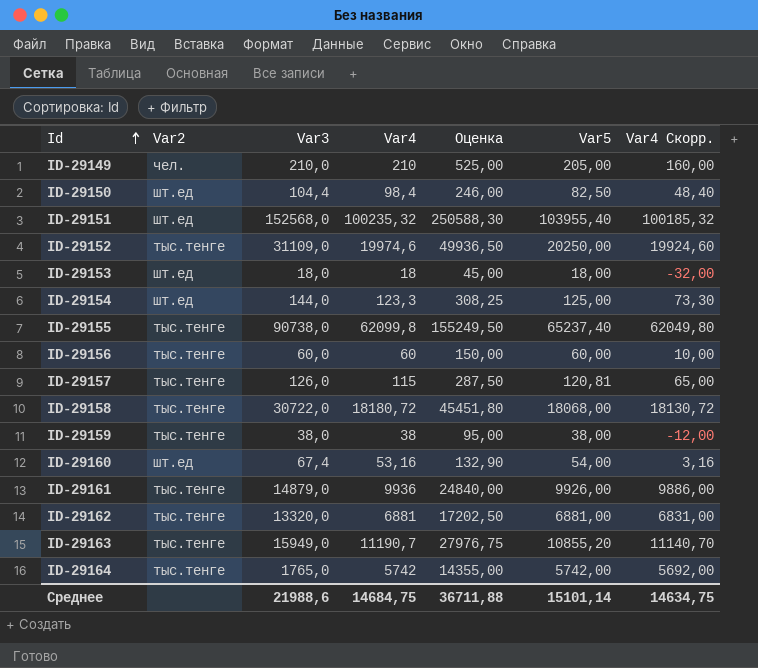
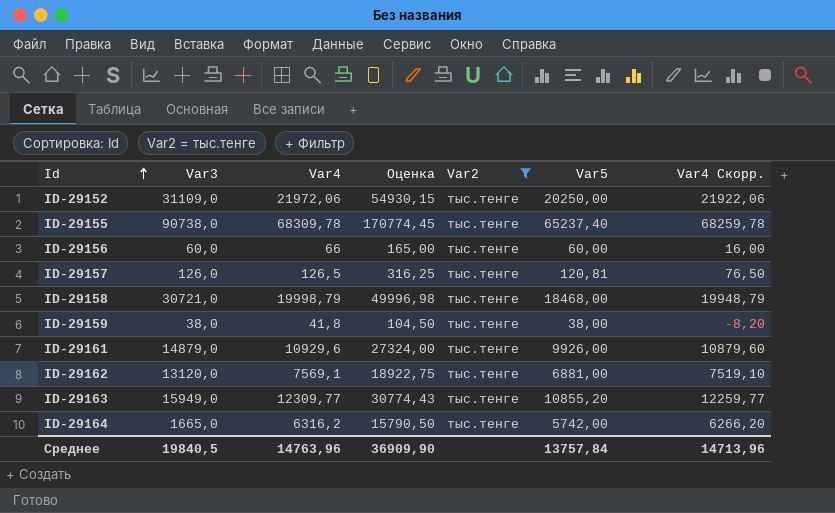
filter: none -> Var2 = тыс.тенге
column Var2 | position: 2 -> 5
ID-29152 | Var4: 19974,6 -> 21972,06
ID-29152 | Оценка: 49936,50 -> 54930,15
ID-29152 | Var4 Скорр.: 19924,60 -> 21922,06
ID-29155 | Var4: 62099,8 -> 68309,78
ID-29155 | Оценка: 155249,50 -> 170774,45
ID-29155 | Var4 Скорр.: 62049,80 -> 68259,78
ID-29156 | Var4: 60 -> 66
ID-29156 | Оценка: 150,00 -> 165,00
ID-29156 | Var4 Скорр.: 10,00 -> 16,00
ID-29157 | Var4: 115 -> 126,5
ID-29157 | Оценка: 287,50 -> 316,25
ID-29157 | Var4 Скорр.: 65,00 -> 76,50
ID-29158 | Var3: 30722,0 -> 30721,0
ID-29158 | Var4: 18180,72 -> 19998,79
ID-29158 | Оценка: 45451,80 -> 49996,98
ID-29158 | Var5: 18068,00 -> 18468,00
ID-29158 | Var4 Скорр.: 18130,72 -> 19948,79
ID-29159 | Var4: 38 -> 41,8
ID-29159 | Оценка: 95,00 -> 104,50
ID-29159 | Var4 Скорр.: -12,00 -> -8,20
ID-29161 | Var4: 9936 -> 10929,6
ID-29161 | Оценка: 24840,00 -> 27324,00
ID-29161 | Var4 Скорр.: 9886,00 -> 10879,60
ID-29162 | Var3: 13320,0 -> 13120,0
ID-29162 | Var4: 6881 -> 7569,1
ID-29162 | Оценка: 17202,50 -> 18922,75
ID-29162 | Var4 Скорр.: 6831,00 -> 7519,10
ID-29163 | Var4: 11190,7 -> 12309,77
ID-29163 | Оценка: 27976,75 -> 30774,43
ID-29163 | Var4 Скорр.: 11140,70 -> 12259,77
ID-29164 | Var3: 1765,0 -> 1665,0
ID-29164 | Var4: 5742 -> 6316,2
ID-29164 | Оценка: 14355,00 -> 15790,50
ID-29164 | Var4 Скорр.: 5692,00 -> 6266,20
Среднее | Var3: 21988,6 -> 19840,5
Среднее | Var4: 14684,75 -> 14763,96
Среднее | Оценка: 36711,88 -> 36909,90
Среднее | Var5: 15101,14 -> 13757,84
Среднее | Var4 Скорр.: 14634,75 -> 14713,96

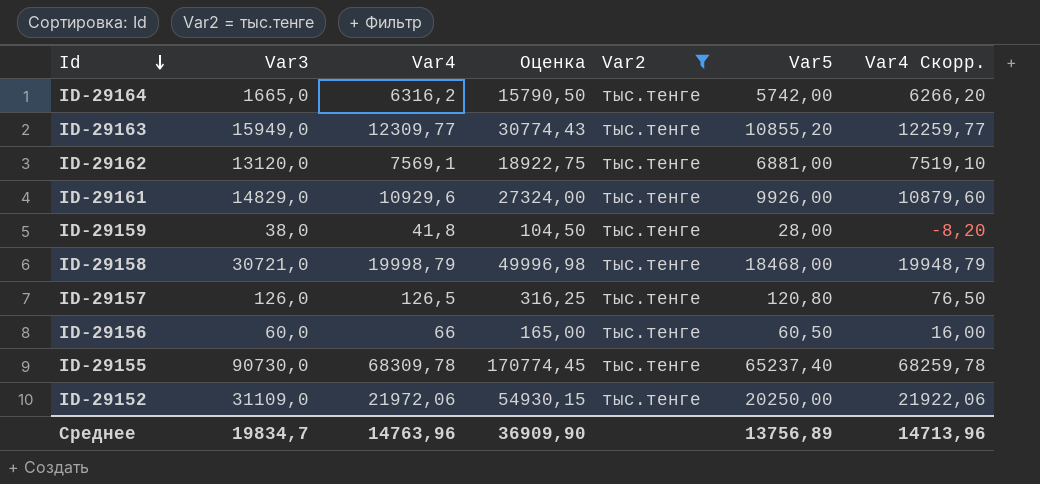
row order: Id ascending -> Id descending
ID-29161 | Var3: 14879,0 -> 14829,0
ID-29159 | Var5: 38,00 -> 28,00
ID-29157 | Var5: 120,81 -> 120,80
ID-29156 | Var5: 60,00 -> 60,50
ID-29155 | Var3: 90738,0 -> 90730,0
Среднее | Var3: 19840,5 -> 19834,7
Среднее | Var5: 13757,84 -> 13756,89

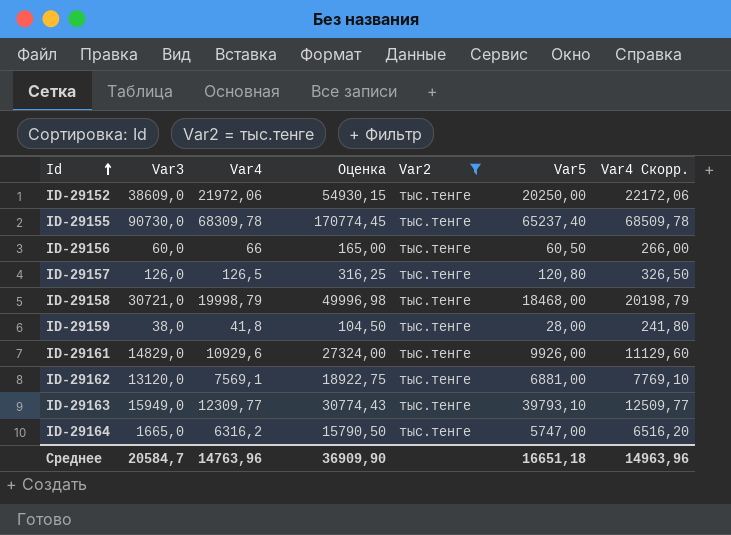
row order: Id descending -> Id ascending
column Var4 Скорр. | formula: [Var4] - 50 -> [Var4] + 200
ID-29152 | Var3: 31109,0 -> 38609,0
ID-29163 | Var5: 10855,20 -> 39793,10
ID-29164 | Var5: 5742,00 -> 5747,00
Среднее | Var3: 19834,7 -> 20584,7
Среднее | Var5: 13756,89 -> 16651,18
Среднее | Var4 Скорр.: 14713,96 -> 14963,96

